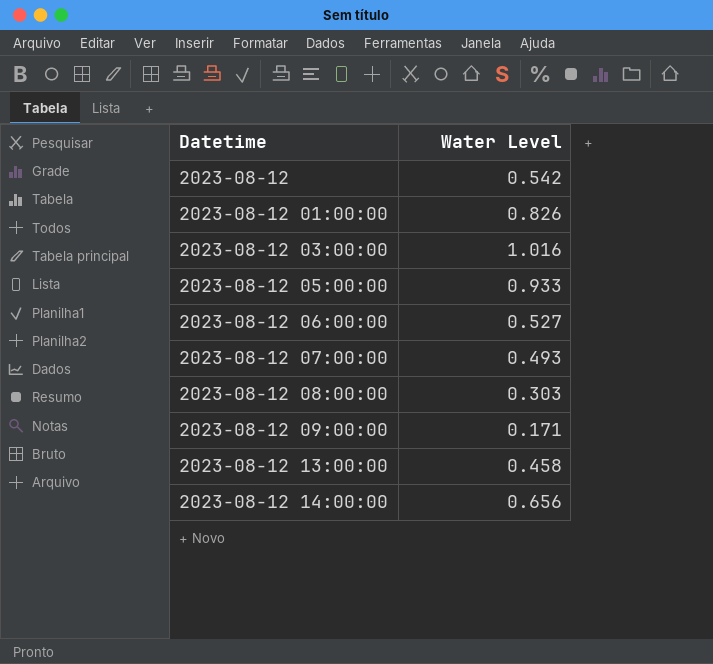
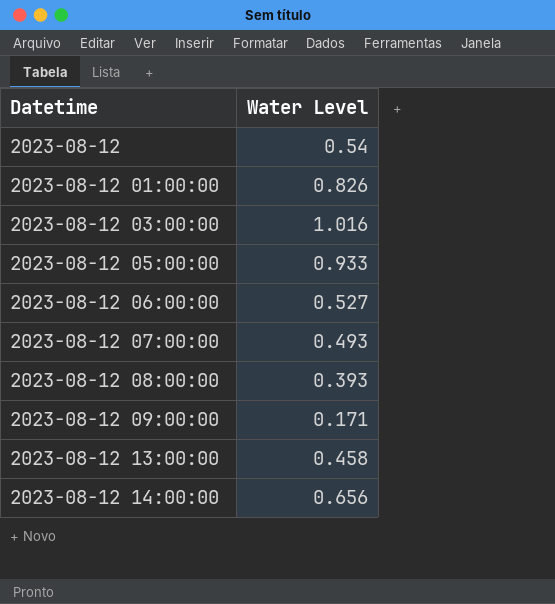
2023-08-12 | Water Level: 0.542 -> 0.54
2023-08-12 08:00:00 | Water Level: 0.303 -> 0.393

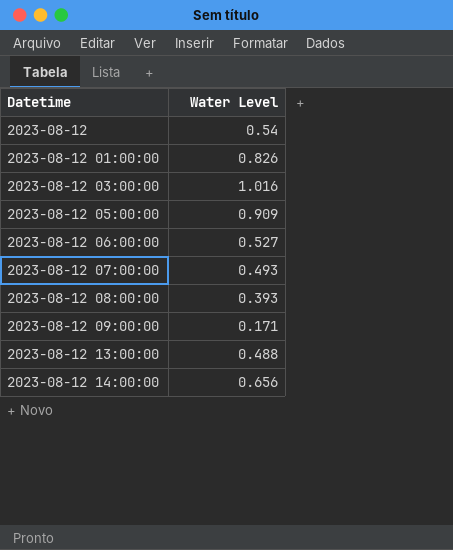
2023-08-12 05:00:00 | Water Level: 0.933 -> 0.909
2023-08-12 13:00:00 | Water Level: 0.458 -> 0.488

